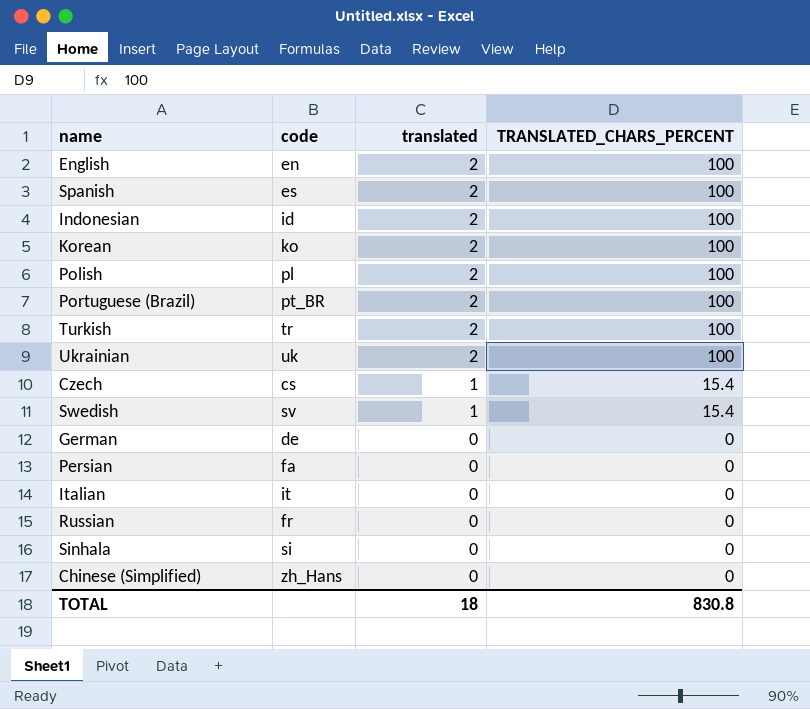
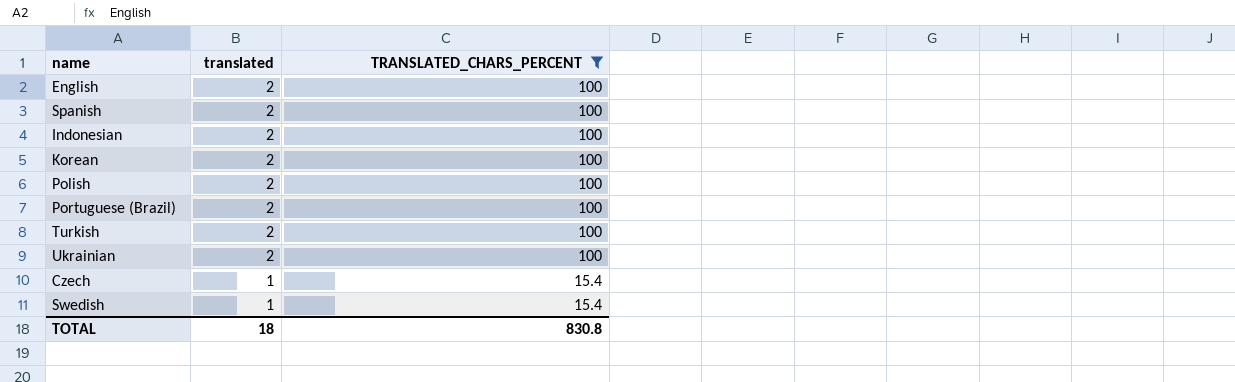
filter: none -> TRANSLATED_CHARS_PERCENT != 0
column code | position: 2 -> none

